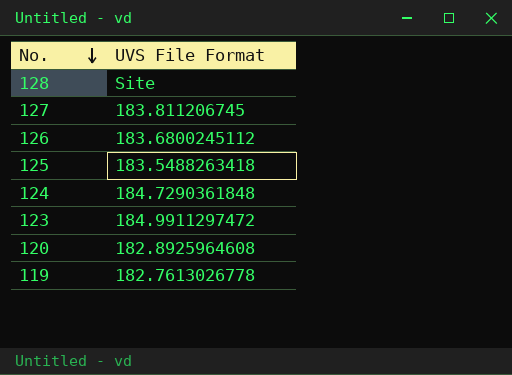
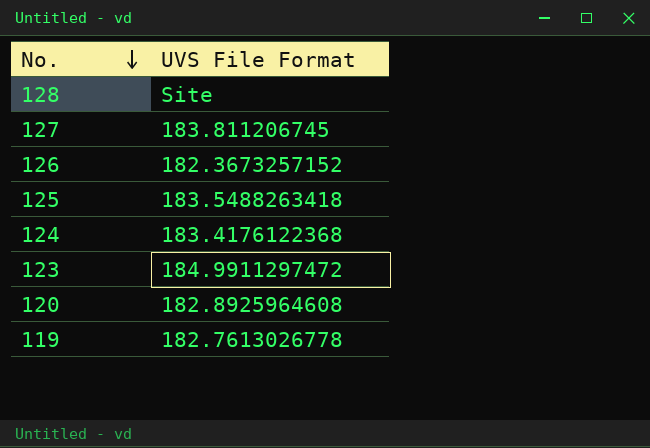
126 | UVS File Format: 183.6800245112 -> 182.3673257152
124 | UVS File Format: 184.7290361848 -> 183.4176122368

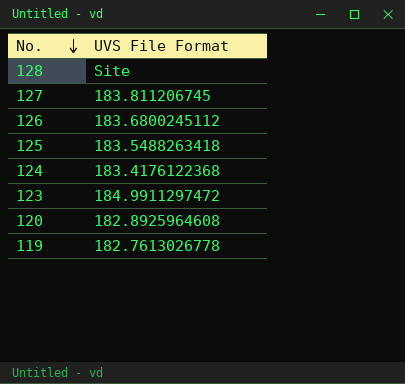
126 | UVS File Format: 182.3673257152 -> 183.6800245112

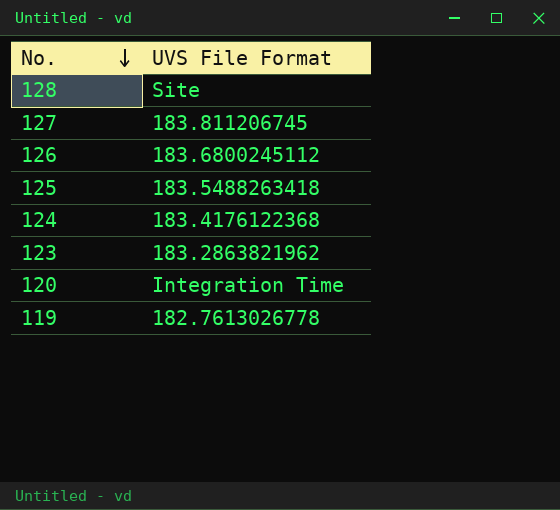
123 | UVS File Format: 184.9911297472 -> 183.2863821962
120 | UVS File Format: 182.8925964608 -> Integration Time

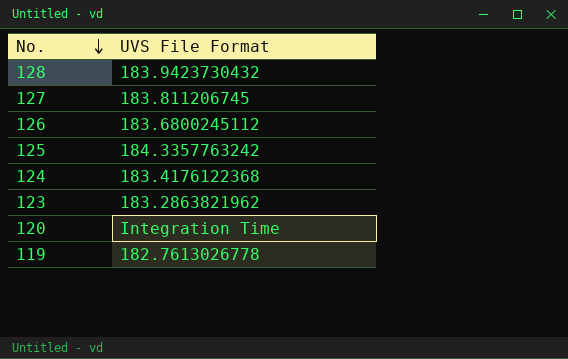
128 | UVS File Format: Site -> 183.9423730432
125 | UVS File Format: 183.5488263418 -> 184.3357763242

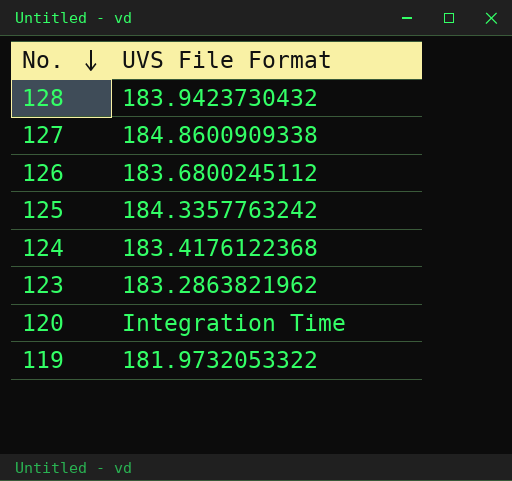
127 | UVS File Format: 183.811206745 -> 184.8600909338
119 | UVS File Format: 182.7613026778 -> 181.9732053322

